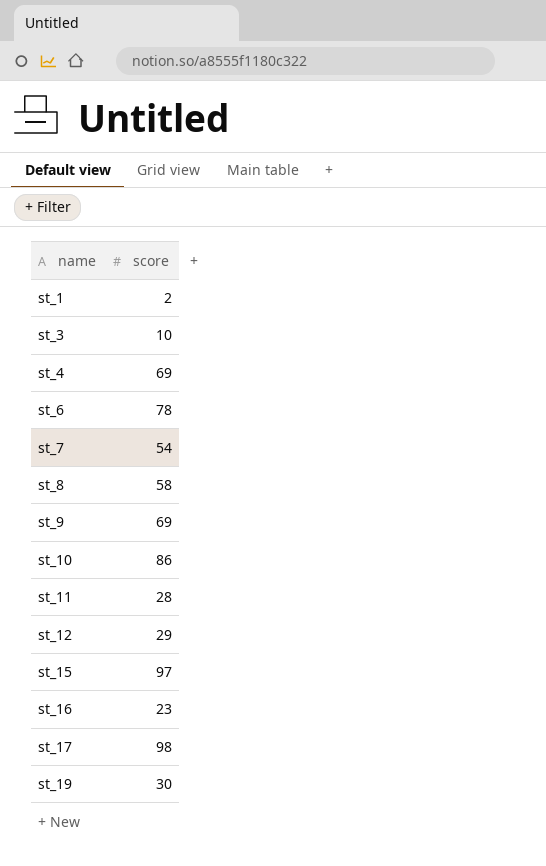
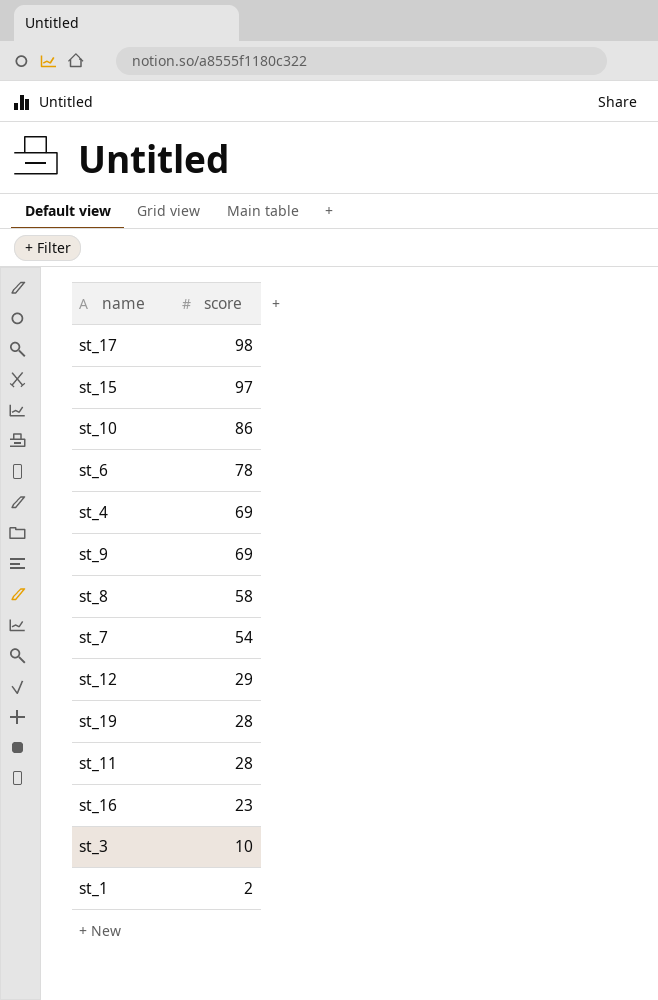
row order: name ascending -> score descending
st_19 | score: 30 -> 28

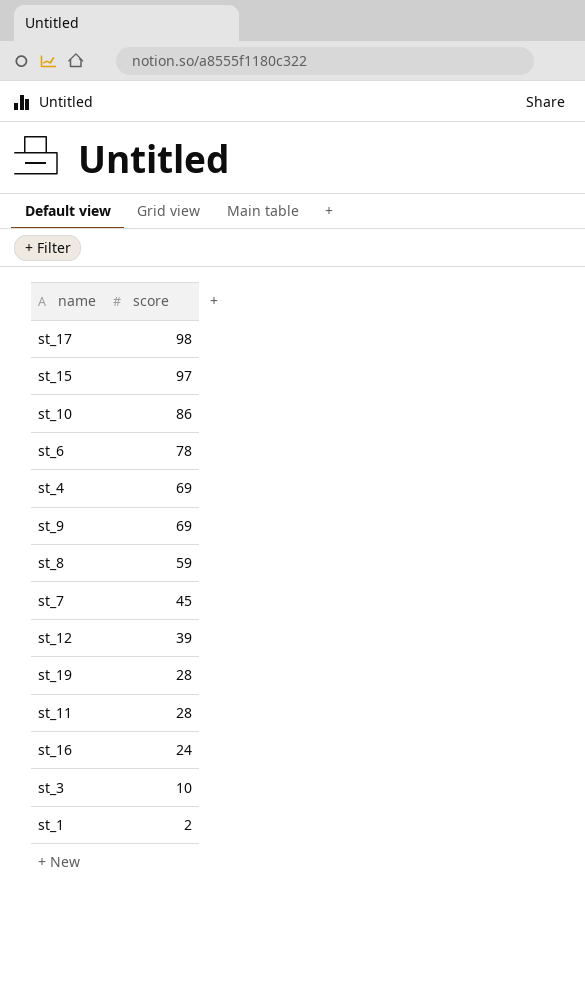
st_8 | score: 58 -> 59
st_7 | score: 54 -> 45
st_12 | score: 29 -> 39
st_16 | score: 23 -> 24

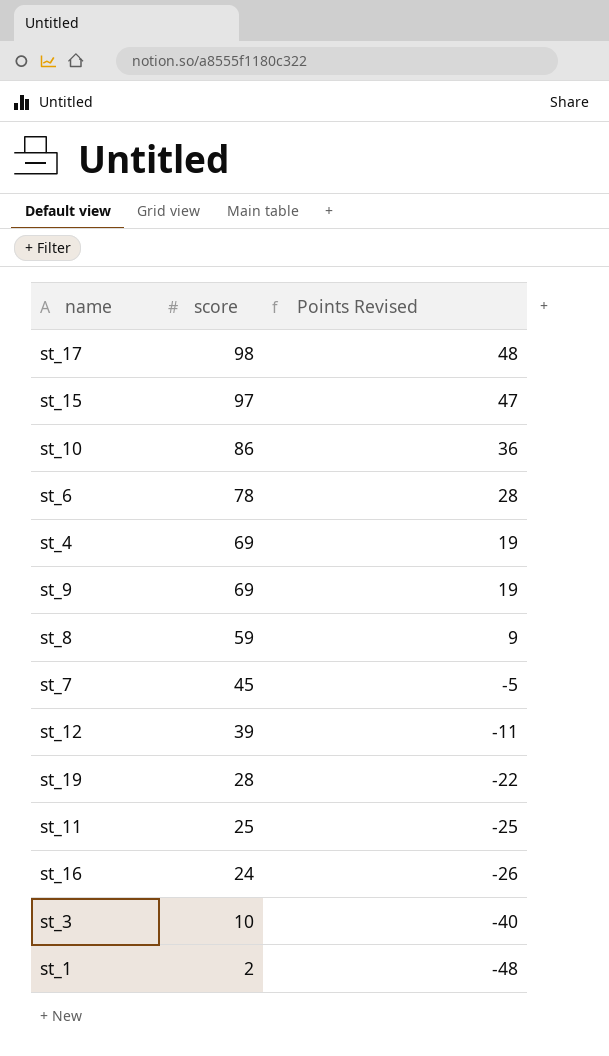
column Points Revised | formula: none -> [score] - 50
st_11 | score: 28 -> 25

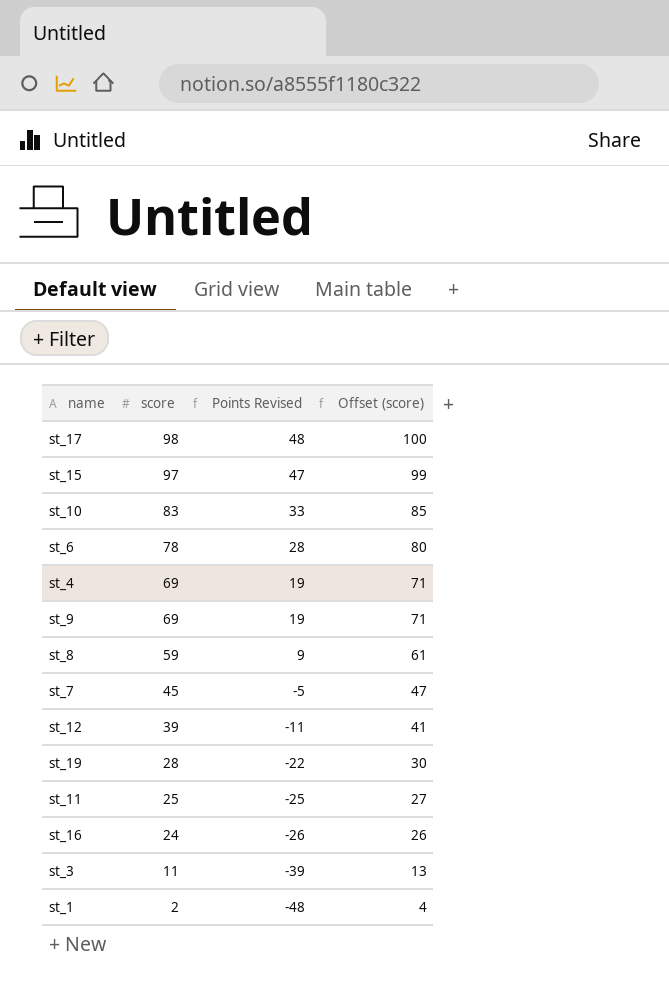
column Offset (score) | formula: none -> [score] + 2
st_10 | score: 86 -> 83
st_10 | Points Revised: 36 -> 33
st_3 | score: 10 -> 11
st_3 | Points Revised: -40 -> -39

